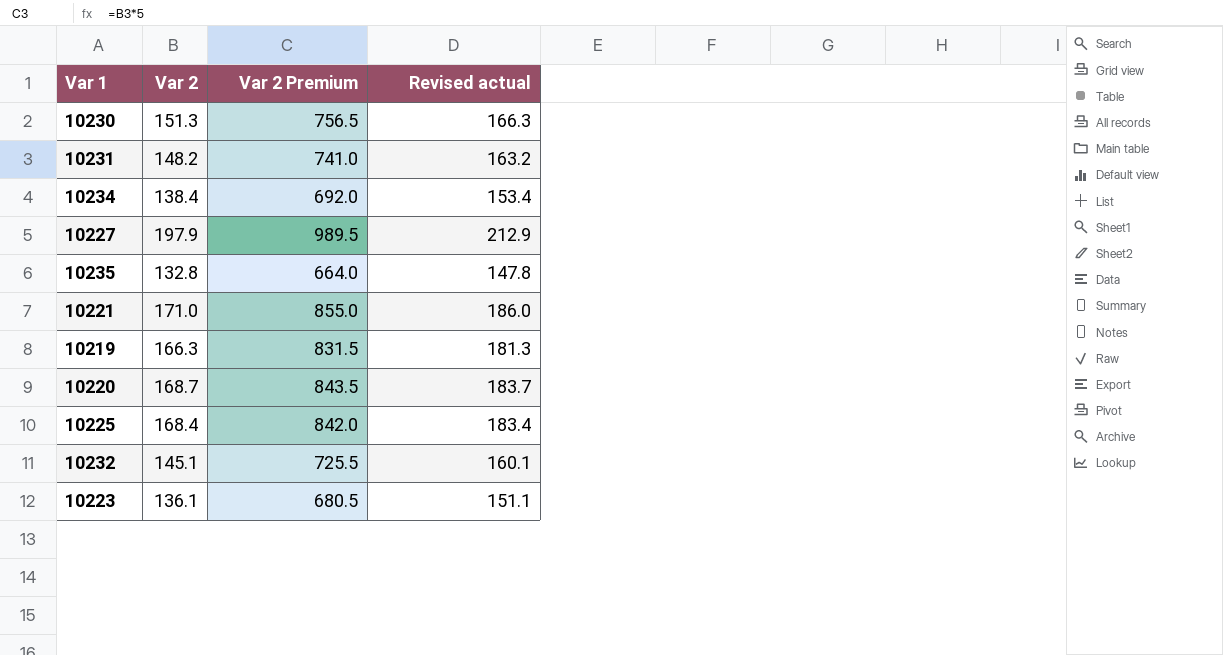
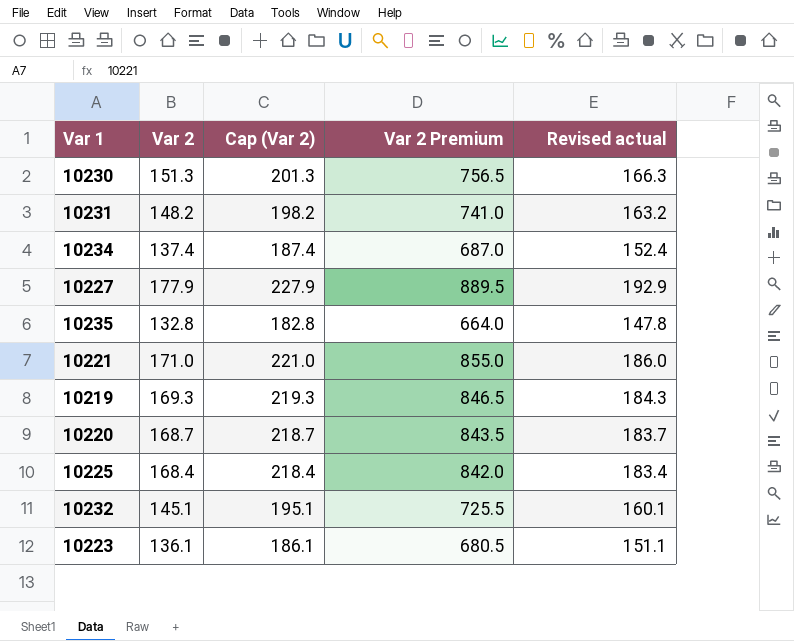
column Cap (Var 2) | formula: none -> [Var 2] + 50
10234 | Var 2: 138.4 -> 137.4
10234 | Var 2 Premium: 692.0 -> 687.0
10234 | Revised actual: 153.4 -> 152.4
10227 | Var 2: 197.9 -> 177.9
10227 | Var 2 Premium: 989.5 -> 889.5
10227 | Revised actual: 212.9 -> 192.9
10219 | Var 2: 166.3 -> 169.3
10219 | Var 2 Premium: 831.5 -> 846.5
10219 | Revised actual: 181.3 -> 184.3

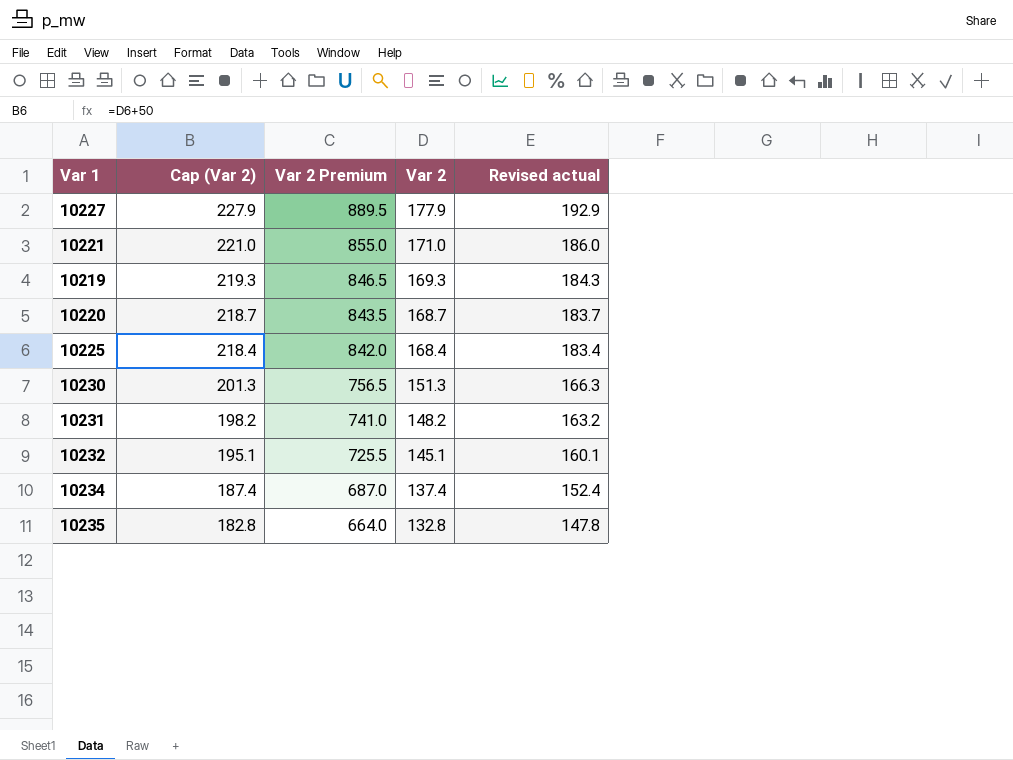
row order: none -> Cap (Var 2) descending
column Var 2 | position: 2 -> 4
row 10223: 136.1 | 186.1 | 680.5 | 151.1 -> none

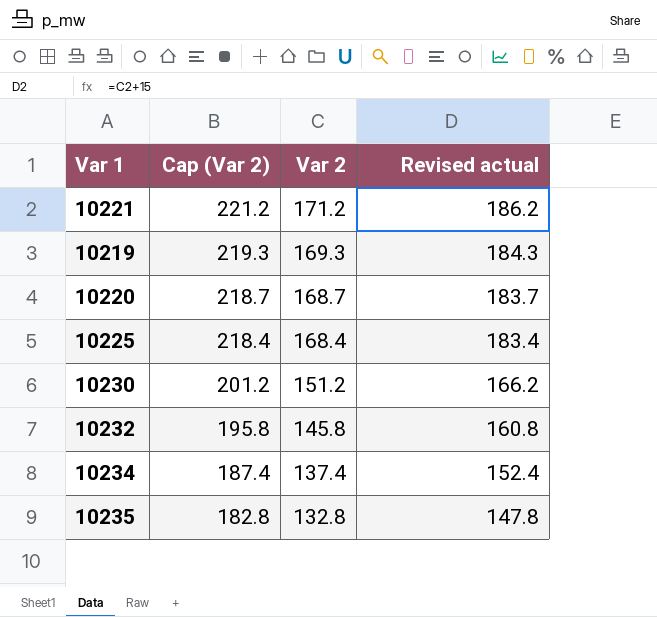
column Var 2 Premium | formula: [Var 2] * 5 -> none
row 10227: 227.9 | 889.5 | 177.9 | 192.9 -> none
row 10231: 198.2 | 741.0 | 148.2 | 163.2 -> none
10221 | Cap (Var 2): 221.0 -> 221.2
10221 | Var 2: 171.0 -> 171.2
10221 | Revised actual: 186.0 -> 186.2
10230 | Cap (Var 2): 201.3 -> 201.2
10230 | Var 2: 151.3 -> 151.2
10230 | Revised actual: 166.3 -> 166.2
10232 | Cap (Var 2): 195.1 -> 195.8
10232 | Var 2: 145.1 -> 145.8
10232 | Revised actual: 160.1 -> 160.8

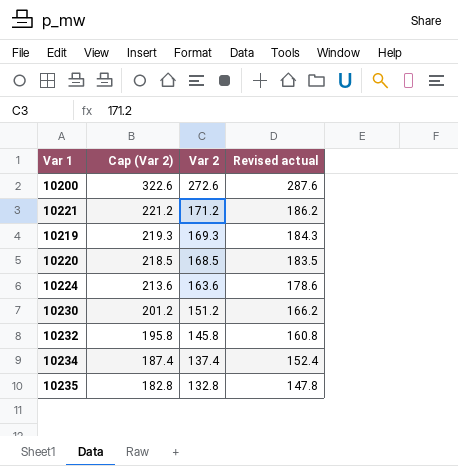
row 10225: 218.4 | 168.4 | 183.4 -> none
row 10200: none -> 322.6 | 272.6 | 287.6
10220 | Cap (Var 2): 218.7 -> 218.5
10220 | Var 2: 168.7 -> 168.5
10220 | Revised actual: 183.7 -> 183.5
row 10224: none -> 213.6 | 163.6 | 178.6

